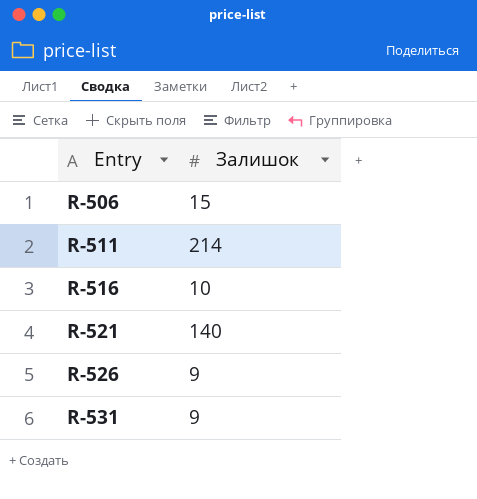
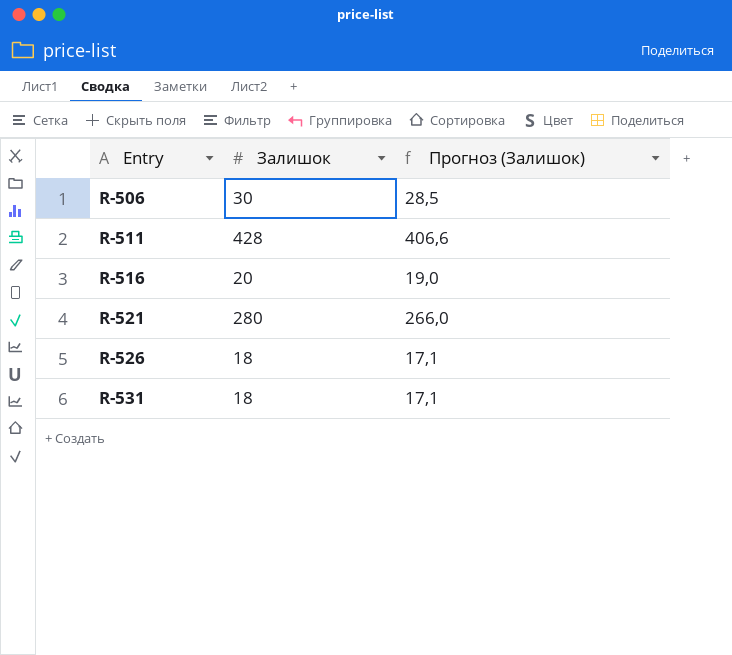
column Прогноз (Залишок) | formula: none -> [Залишок] * 0,95
R-506 | Залишок: 15 -> 30
R-511 | Залишок: 214 -> 428
R-516 | Залишок: 10 -> 20
R-521 | Залишок: 140 -> 280
R-526 | Залишок: 9 -> 18
R-531 | Залишок: 9 -> 18

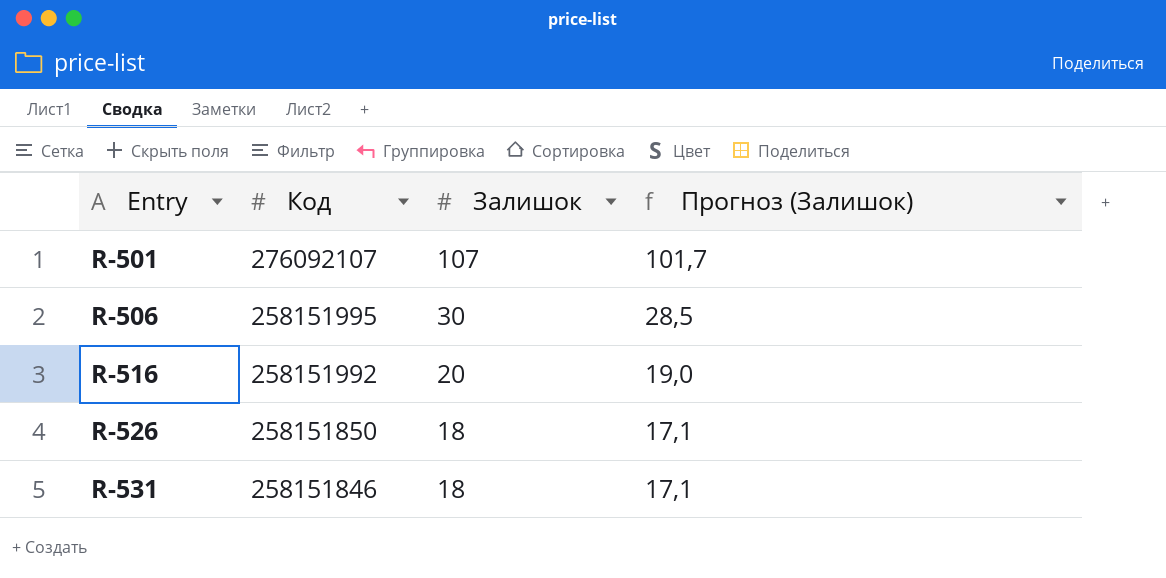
column Код | position: none -> 2
row R-511: 428 | 406,6 -> none
row R-521: 280 | 266,0 -> none
row R-501: none -> 276092107 | 107 | 101,7

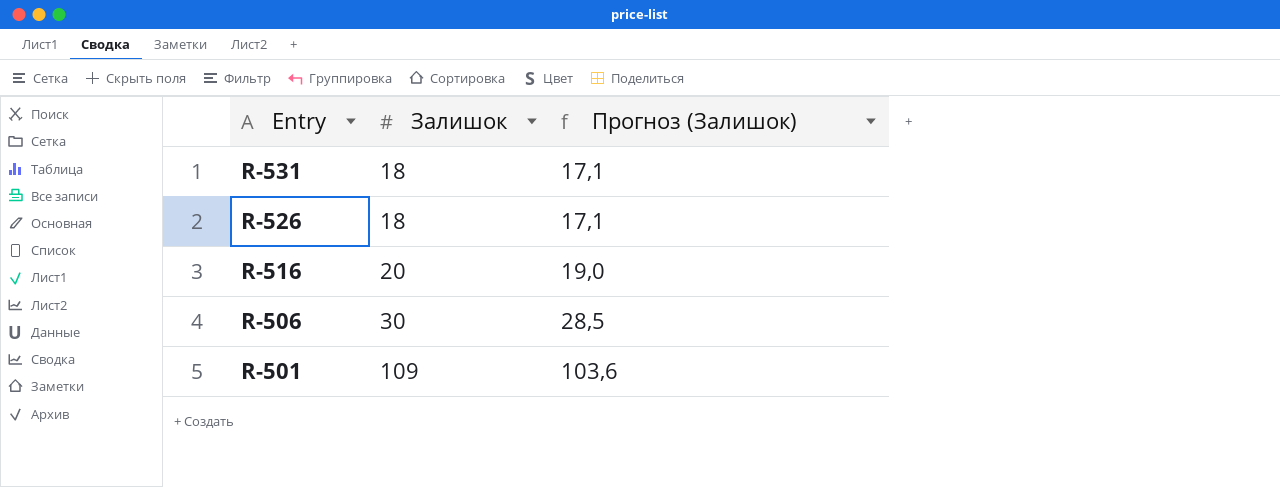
row order: Entry ascending -> Entry descending
column Код | position: 2 -> none
R-501 | Залишок: 107 -> 109
R-501 | Прогноз (Залишок): 101,7 -> 103,6

